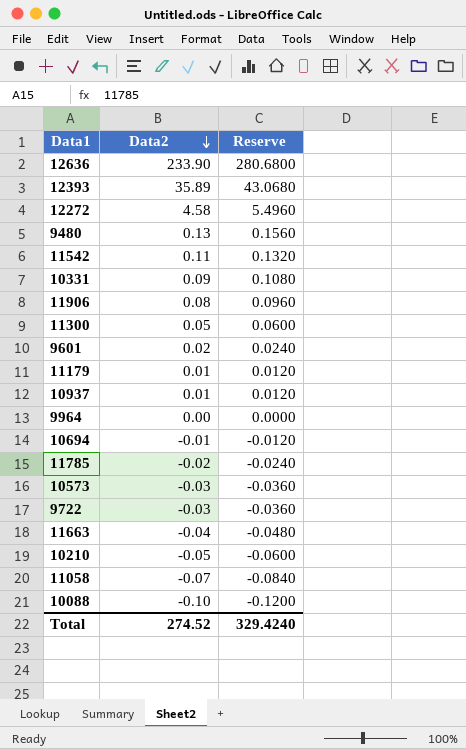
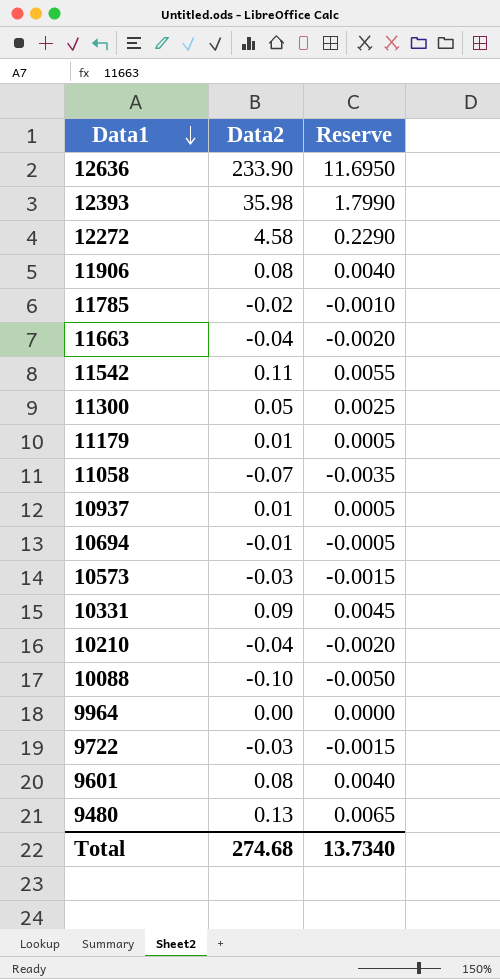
row order: Data2 descending -> Data1 descending
column Reserve | formula: [Data2] * 1.2 -> [Data2] * 0.05
12393 | Data2: 35.89 -> 35.98
10210 | Data2: -0.05 -> -0.04
9601 | Data2: 0.02 -> 0.08
Total | Data2: 274.52 -> 274.68
Total | Reserve: 329.4240 -> 13.7340

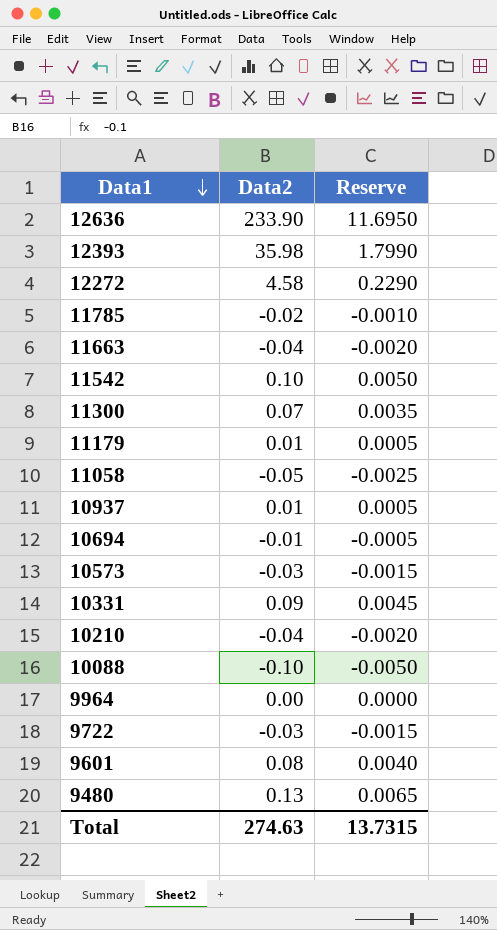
row 11906: 0.08 | 0.0040 -> none
11542 | Data2: 0.11 -> 0.10
11542 | Reserve: 0.0055 -> 0.0050
11300 | Data2: 0.05 -> 0.07
11300 | Reserve: 0.0025 -> 0.0035
11058 | Data2: -0.07 -> -0.05
11058 | Reserve: -0.0035 -> -0.0025
Total | Data2: 274.68 -> 274.63
Total | Reserve: 13.7340 -> 13.7315

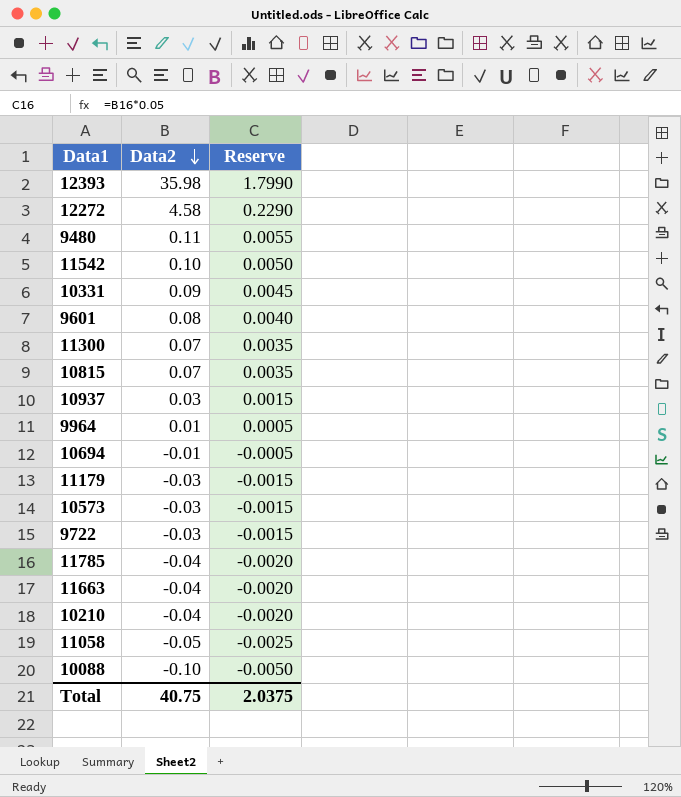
row order: Data1 descending -> Data2 descending
row 12636: 233.90 | 11.6950 -> none
9480 | Data2: 0.13 -> 0.11
9480 | Reserve: 0.0065 -> 0.0055
row 10815: none -> 0.07 | 0.0035
10937 | Data2: 0.01 -> 0.03
10937 | Reserve: 0.0005 -> 0.0015
9964 | Data2: 0.00 -> 0.01
9964 | Reserve: 0.0000 -> 0.0005
11179 | Data2: 0.01 -> -0.03
11179 | Reserve: 0.0005 -> -0.0015
11785 | Data2: -0.02 -> -0.04
11785 | Reserve: -0.0010 -> -0.0020
Total | Data2: 274.63 -> 40.75
Total | Reserve: 13.7315 -> 2.0375

